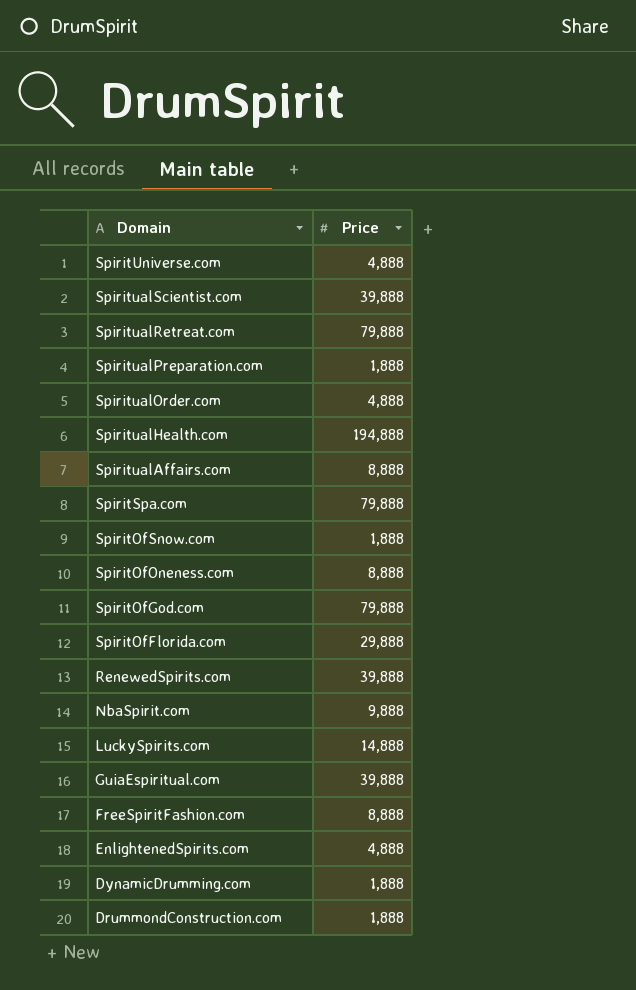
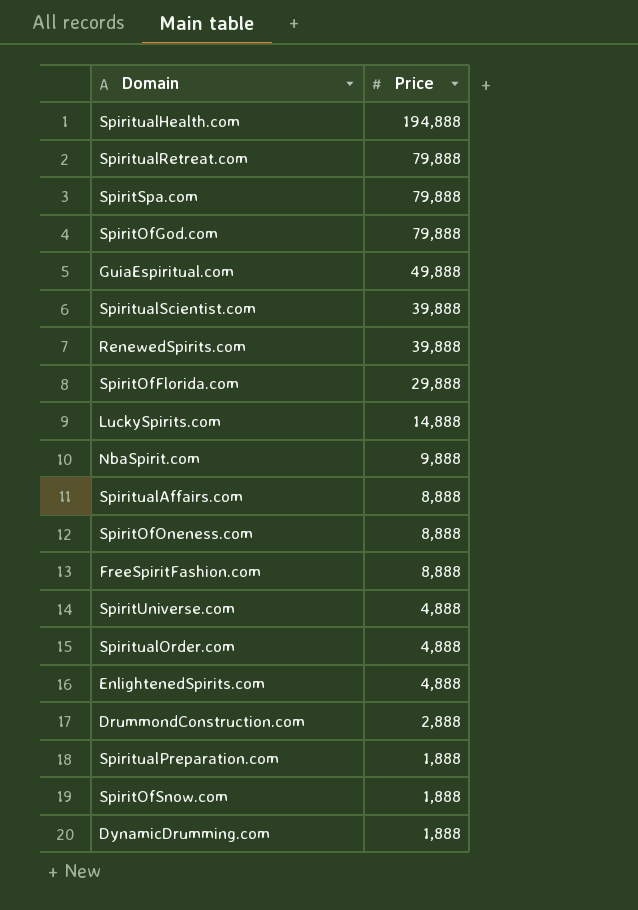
row order: Domain descending -> Price descending
GuiaEspiritual.com | Price: 39,888 -> 49,888
DrummondConstruction.com | Price: 1,888 -> 2,888

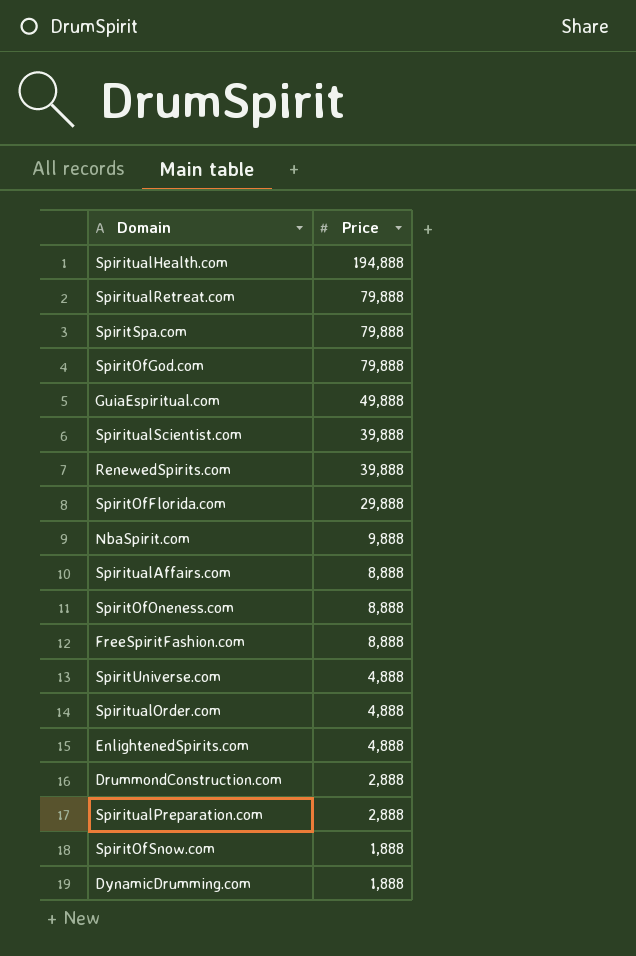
row LuckySpirits.com: 14,888 -> none
SpiritualPreparation.com | Price: 1,888 -> 2,888

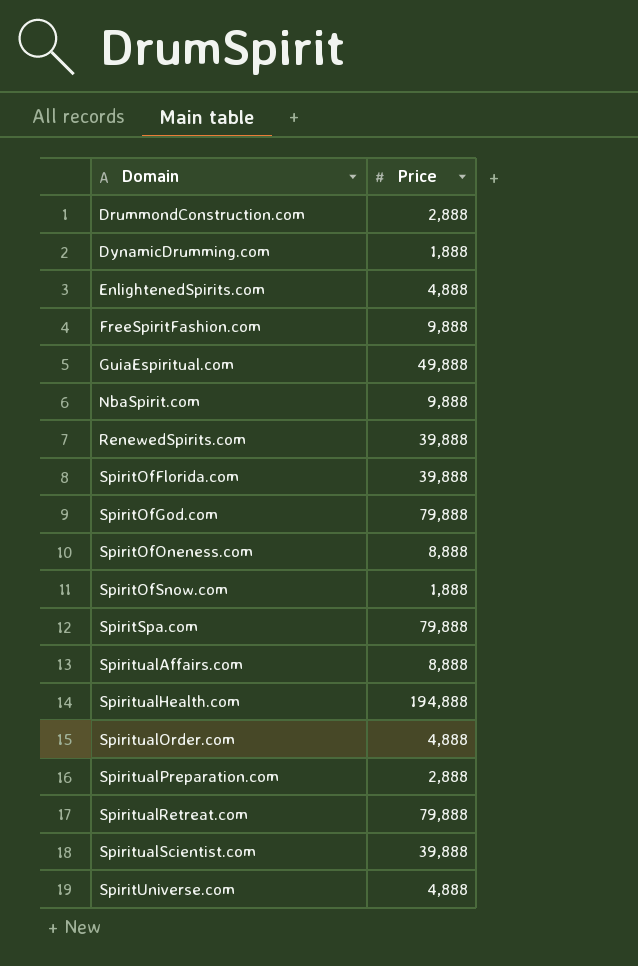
row order: Price descending -> Domain ascending
FreeSpiritFashion.com | Price: 8,888 -> 9,888
SpiritOfFlorida.com | Price: 29,888 -> 39,888

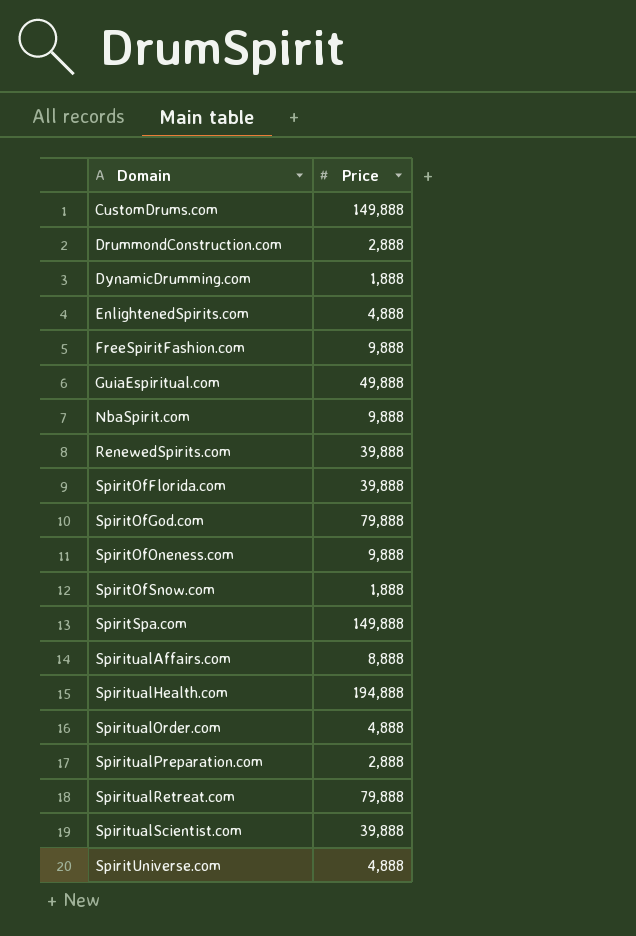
row CustomDrums.com: none -> 149,888
SpiritOfOneness.com | Price: 8,888 -> 9,888
SpiritSpa.com | Price: 79,888 -> 149,888

